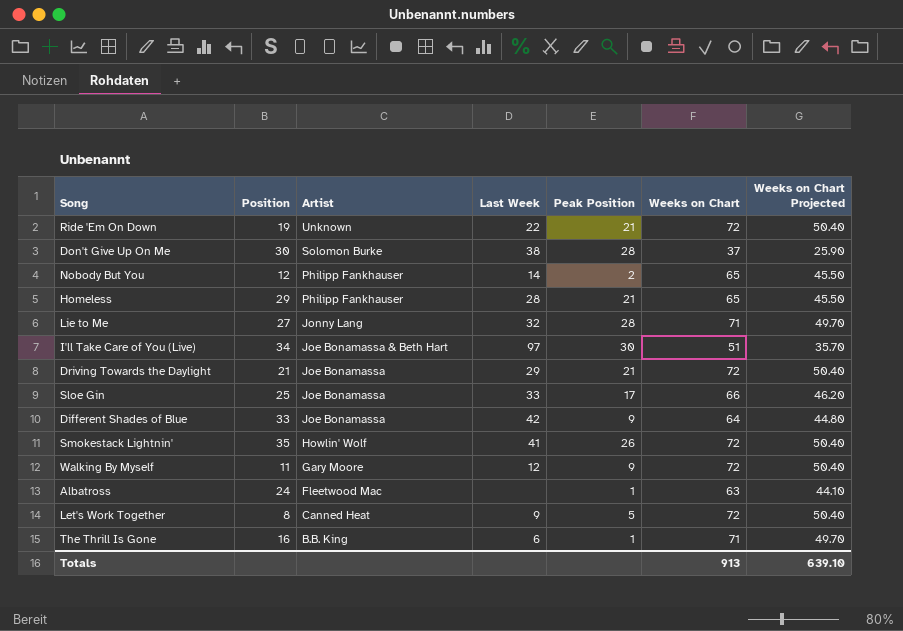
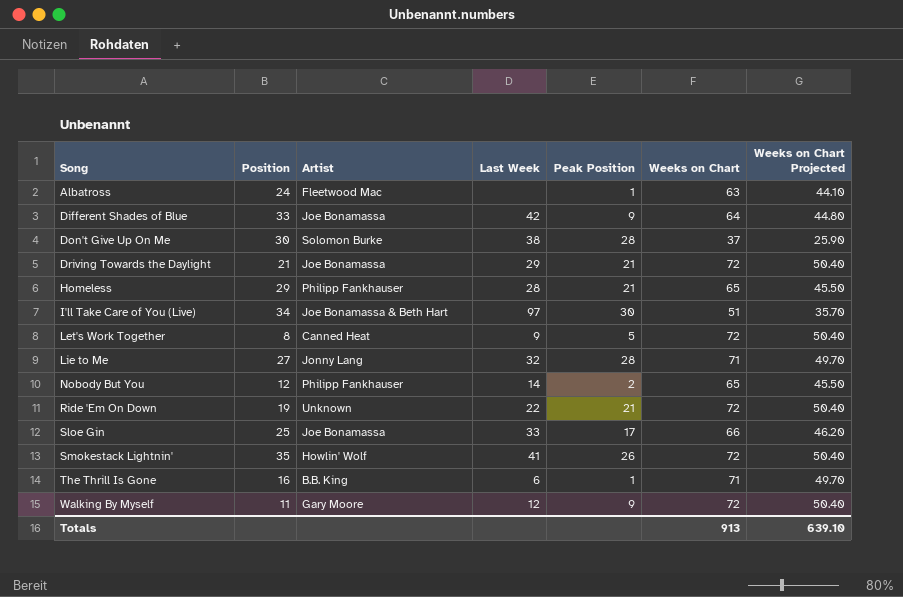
row order: Artist descending -> Song ascending

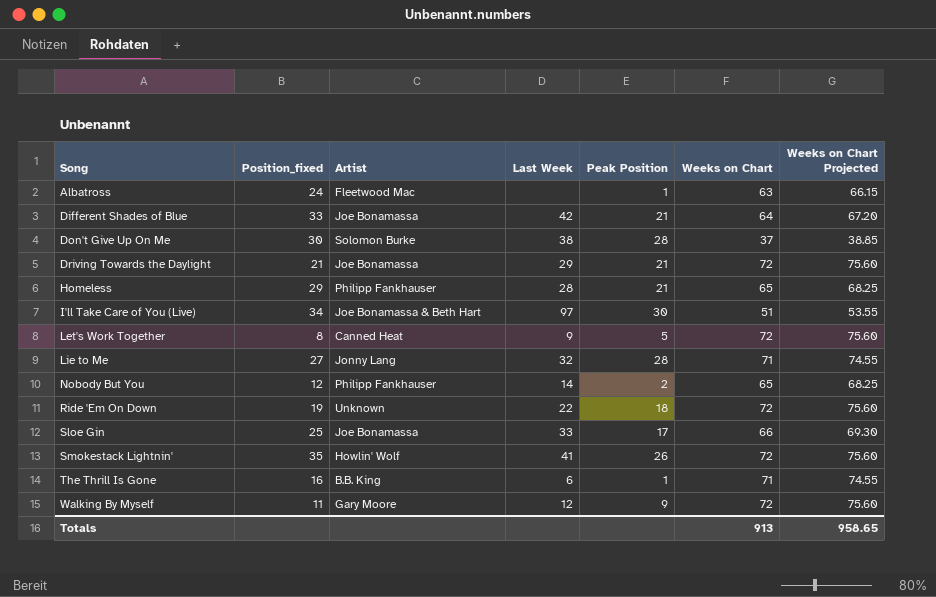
column name: Position -> Position_fixed
column Weeks on Chart Projected | formula: [Weeks on Chart] * 0.7 -> [Weeks on Chart] * 1.05
Different Shades of Blue | Peak Position: 9 -> 21
Ride 'Em On Down | Peak Position: 21 -> 18
Totals | Weeks on Chart Projected: 639.10 -> 958.65

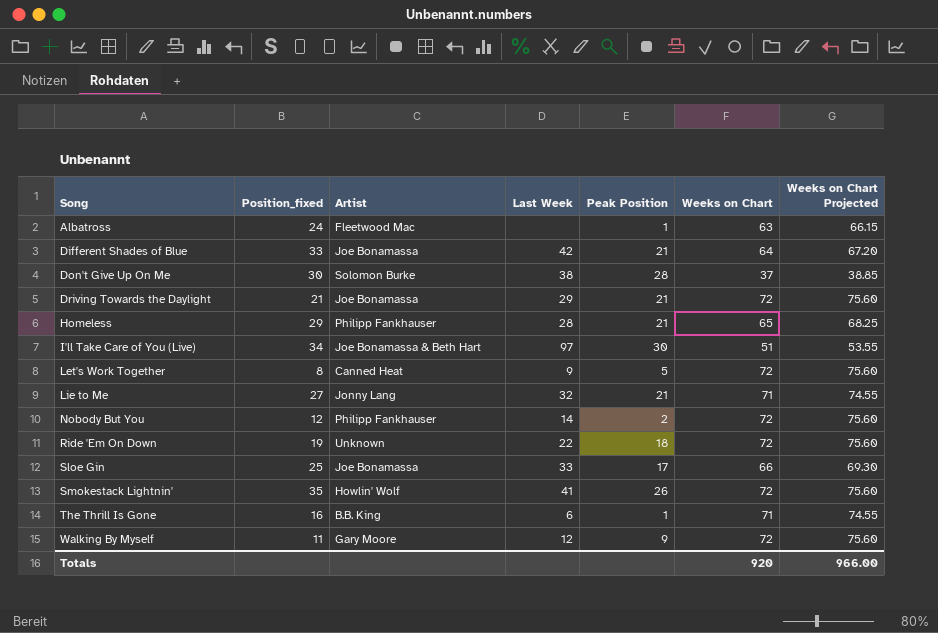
Lie to Me | Peak Position: 28 -> 21
Nobody But You | Weeks on Chart: 65 -> 72
Nobody But You | Weeks on Chart Projected: 68.25 -> 75.60
Totals | Weeks on Chart: 913 -> 920
Totals | Weeks on Chart Projected: 958.65 -> 966.00

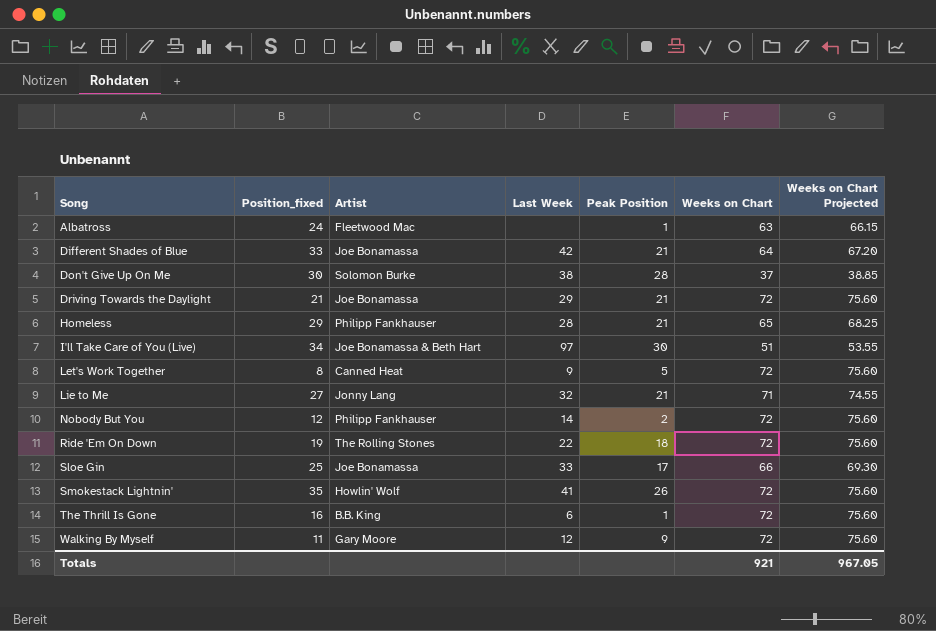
Ride 'Em On Down | Artist: Unknown -> The Rolling Stones
The Thrill Is Gone | Weeks on Chart: 71 -> 72
The Thrill Is Gone | Weeks on Chart Projected: 74.55 -> 75.60
Totals | Weeks on Chart: 920 -> 921
Totals | Weeks on Chart Projected: 966.00 -> 967.05

